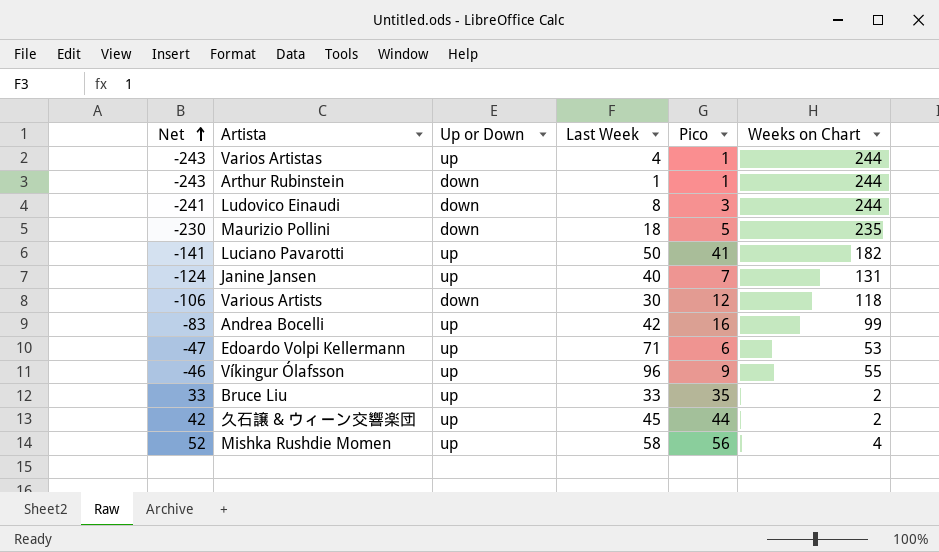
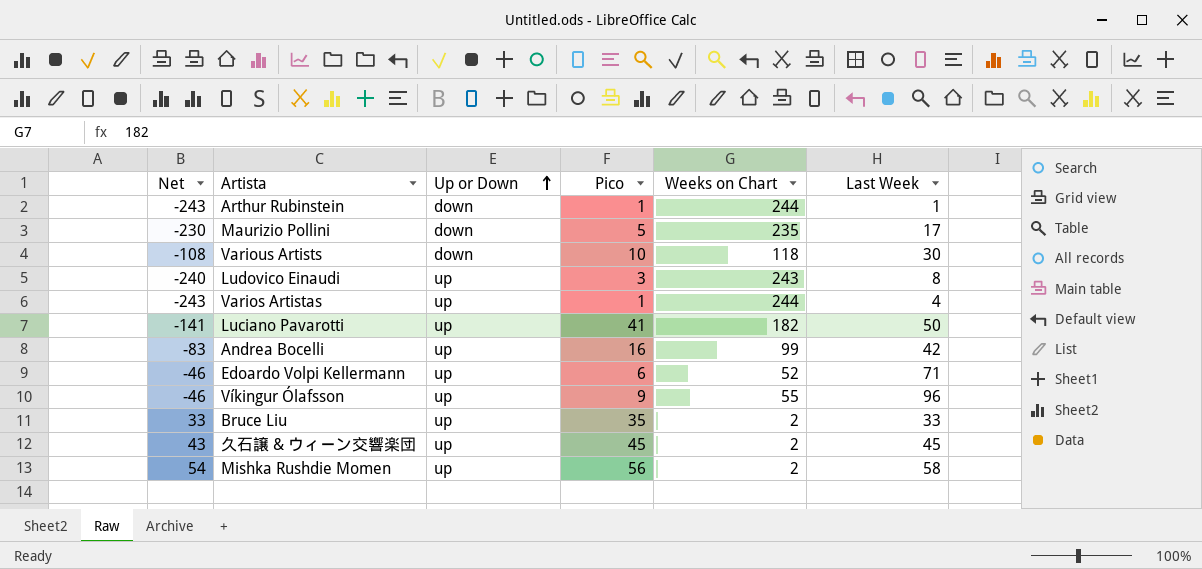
row order: Net ascending -> Up or Down ascending
column Last Week | position: 4 -> 6
row Janine Jansen: -124 | up | 40 | 7 | 131 -> none
Maurizio Pollini | Last Week: 18 -> 17
Various Artists | Net: -106 -> -108
Various Artists | Pico: 12 -> 10
Ludovico Einaudi | Net: -241 -> -240
Ludovico Einaudi | Up or Down: down -> up
Ludovico Einaudi | Weeks on Chart: 244 -> 243
Edoardo Volpi Kellermann | Net: -47 -> -46
Edoardo Volpi Kellermann | Weeks on Chart: 53 -> 52
久石譲 & ウィーン交響楽団 | Net: 42 -> 43
久石譲 & ウィーン交響楽団 | Pico: 44 -> 45
Mishka Rushdie Momen | Net: 52 -> 54
Mishka Rushdie Momen | Weeks on Chart: 4 -> 2

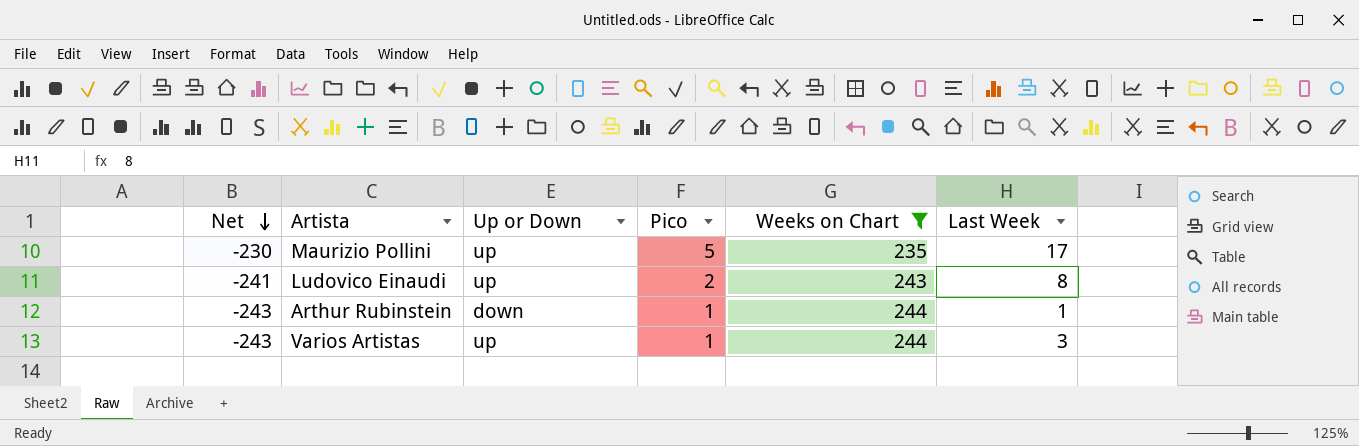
filter: none -> Weeks on Chart >= 235
row order: Up or Down ascending -> Net descending
Maurizio Pollini | Up or Down: down -> up
Ludovico Einaudi | Net: -240 -> -241
Ludovico Einaudi | Pico: 3 -> 2
Varios Artistas | Last Week: 4 -> 3

